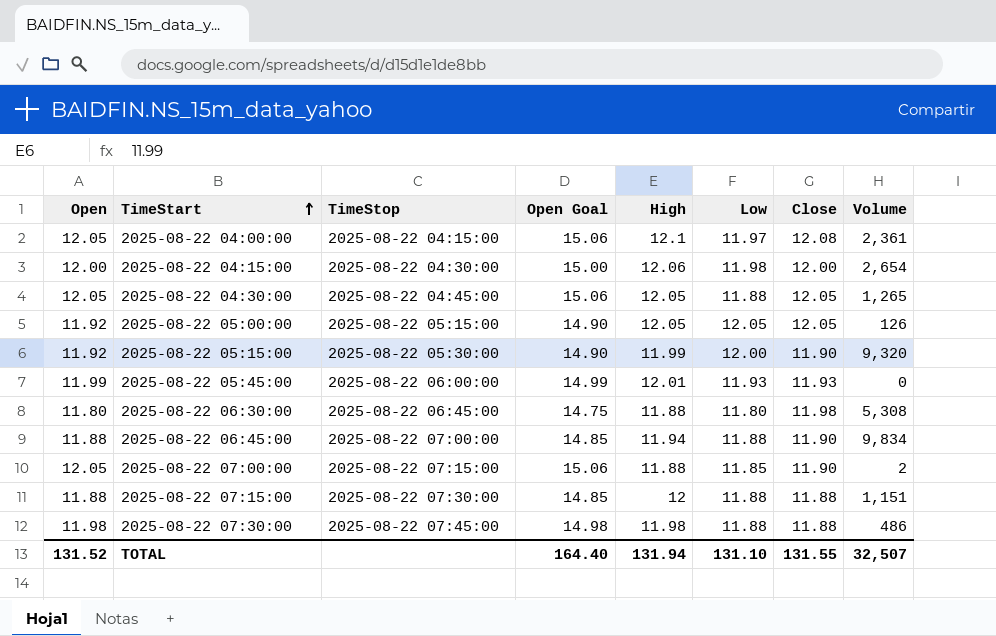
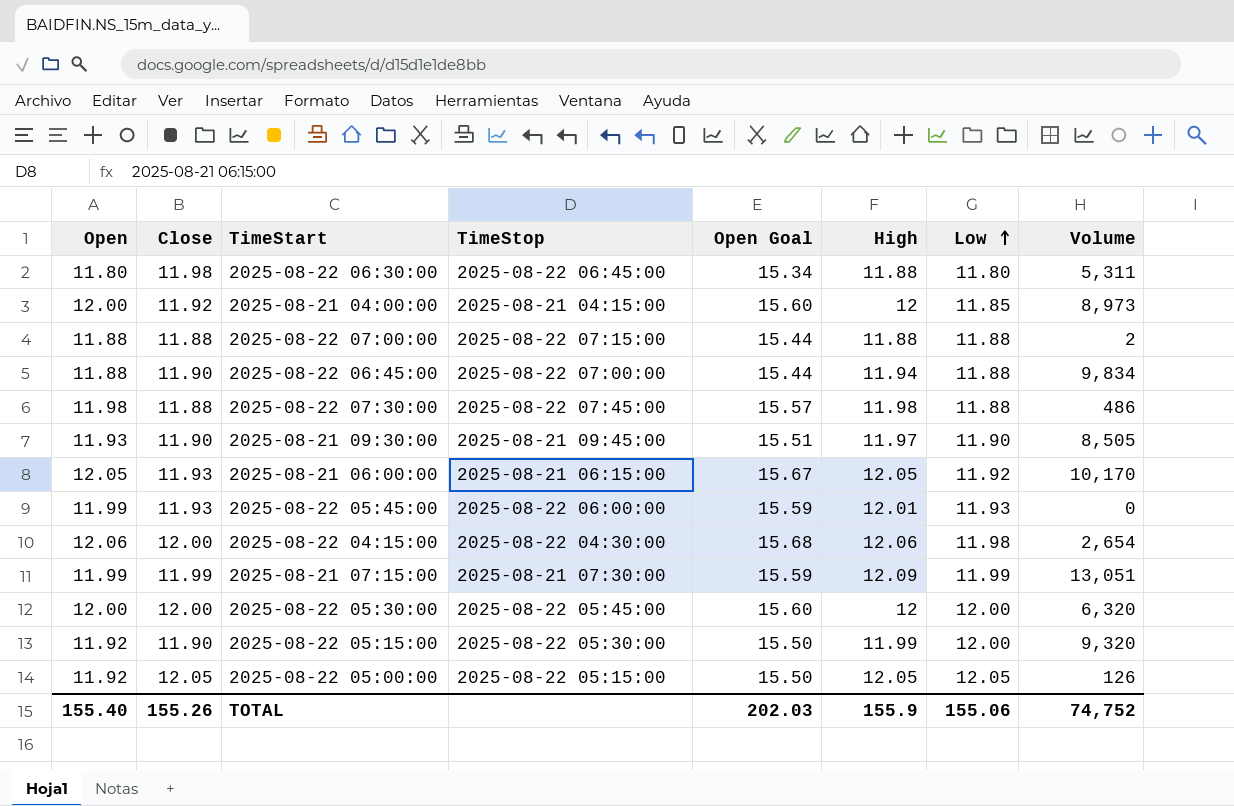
row order: TimeStart ascending -> Low ascending
column Close | position: 7 -> 2
column Open Goal | formula: [Open] * 1.25 -> [Open] * 1.3
row 2025-08-22 04:00:00: 12.05 | 2025-08-22 04:15:00 | 15.06 | 12.1 | 11.97 | 12.08 | 2,361 -> none
row 2025-08-22 04:30:00: 12.05 | 2025-08-22 04:45:00 | 15.06 | 12.05 | 11.88 | 12.05 | 1,265 -> none
row 2025-08-22 07:15:00: 11.88 | 2025-08-22 07:30:00 | 14.85 | 12 | 11.88 | 11.88 | 1,151 -> none
2025-08-22 06:30:00 | Volume: 5,308 -> 5,311
row 2025-08-21 04:00:00: none -> 12.00 | 11.92 | 2025-08-21 04:15:00 | 15.60 | 12 | 11.85 | 8,973
2025-08-22 07:00:00 | Open: 12.05 -> 11.88
2025-08-22 07:00:00 | Close: 11.90 -> 11.88
2025-08-22 07:00:00 | Low: 11.85 -> 11.88
row 2025-08-21 09:30:00: none -> 11.93 | 11.90 | 2025-08-21 09:45:00 | 15.51 | 11.97 | 11.90 | 8,505
row 2025-08-21 06:00:00: none -> 12.05 | 11.93 | 2025-08-21 06:15:00 | 15.67 | 12.05 | 11.92 | 10,170
2025-08-22 04:15:00 | Open: 12.00 -> 12.06
row 2025-08-21 07:15:00: none -> 11.99 | 11.99 | 2025-08-21 07:30:00 | 15.59 | 12.09 | 11.99 | 13,051
row 2025-08-22 05:30:00: none -> 12.00 | 12.00 | 2025-08-22 05:45:00 | 15.60 | 12 | 12.00 | 6,320
TOTAL | Open: 131.52 -> 155.40
TOTAL | Close: 131.55 -> 155.26
TOTAL | Open Goal: 164.40 -> 202.03
TOTAL | High: 131.94 -> 155.9
TOTAL | Low: 131.10 -> 155.06
TOTAL | Volume: 32,507 -> 74,752

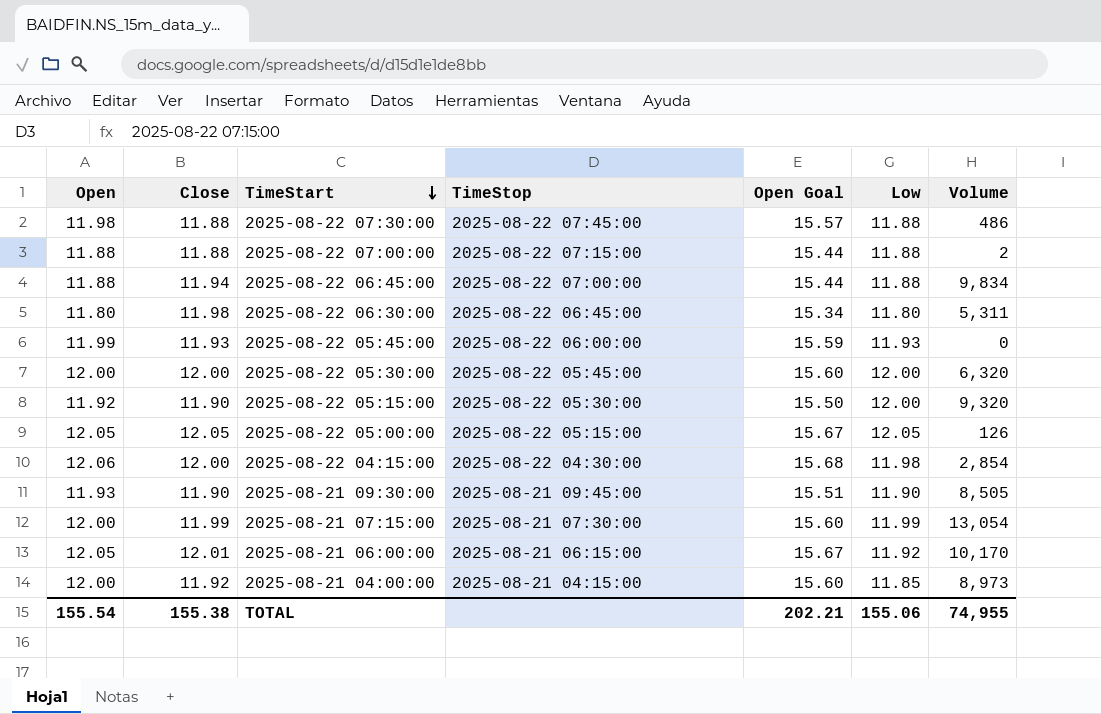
row order: Low ascending -> TimeStart descending
column High | position: 6 -> none
2025-08-22 06:45:00 | Close: 11.90 -> 11.94
2025-08-22 05:00:00 | Open: 11.92 -> 12.05
2025-08-22 05:00:00 | Open Goal: 15.50 -> 15.67
2025-08-22 04:15:00 | Volume: 2,654 -> 2,854
2025-08-21 07:15:00 | Open: 11.99 -> 12.00
2025-08-21 07:15:00 | Open Goal: 15.59 -> 15.60
2025-08-21 07:15:00 | Volume: 13,051 -> 13,054
2025-08-21 06:00:00 | Close: 11.93 -> 12.01
TOTAL | Open: 155.40 -> 155.54
TOTAL | Close: 155.26 -> 155.38
TOTAL | Open Goal: 202.03 -> 202.21
TOTAL | Volume: 74,752 -> 74,955

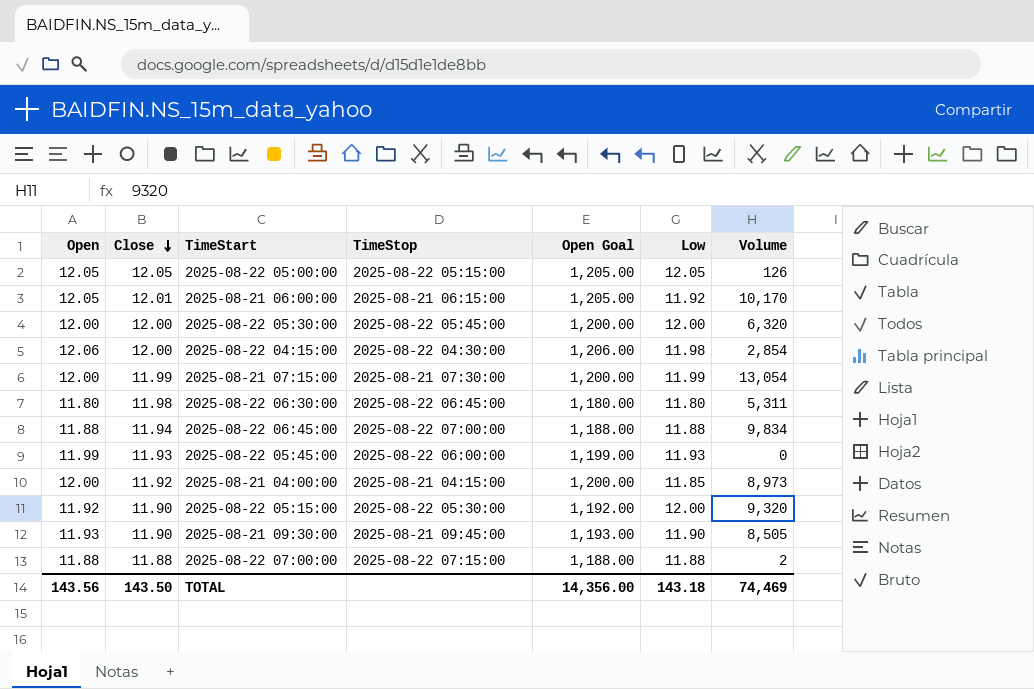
row order: TimeStart descending -> Close descending
column Open Goal | formula: [Open] * 1.3 -> [Open] * 100
row 2025-08-22 07:30:00: 11.98 | 11.88 | 2025-08-22 07:45:00 | 15.57 | 11.88 | 486 -> none
TOTAL | Open: 155.54 -> 143.56
TOTAL | Close: 155.38 -> 143.50
TOTAL | Open Goal: 202.21 -> 14,356.00
TOTAL | Low: 155.06 -> 143.18
TOTAL | Volume: 74,955 -> 74,469

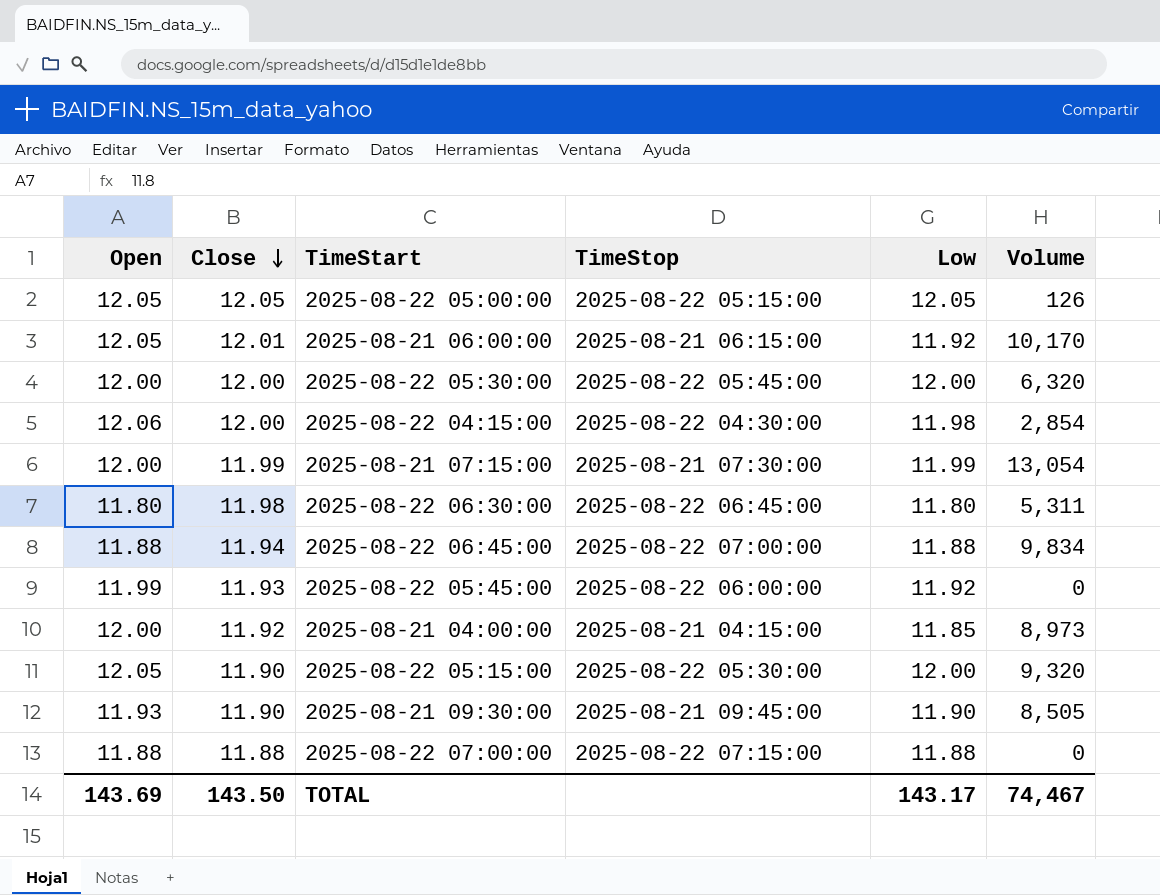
column Open Goal | formula: [Open] * 100 -> none
2025-08-22 05:45:00 | Low: 11.93 -> 11.92
2025-08-22 05:15:00 | Open: 11.92 -> 12.05
2025-08-22 07:00:00 | Volume: 2 -> 0
TOTAL | Open: 143.56 -> 143.69
TOTAL | Low: 143.18 -> 143.17
TOTAL | Volume: 74,469 -> 74,467

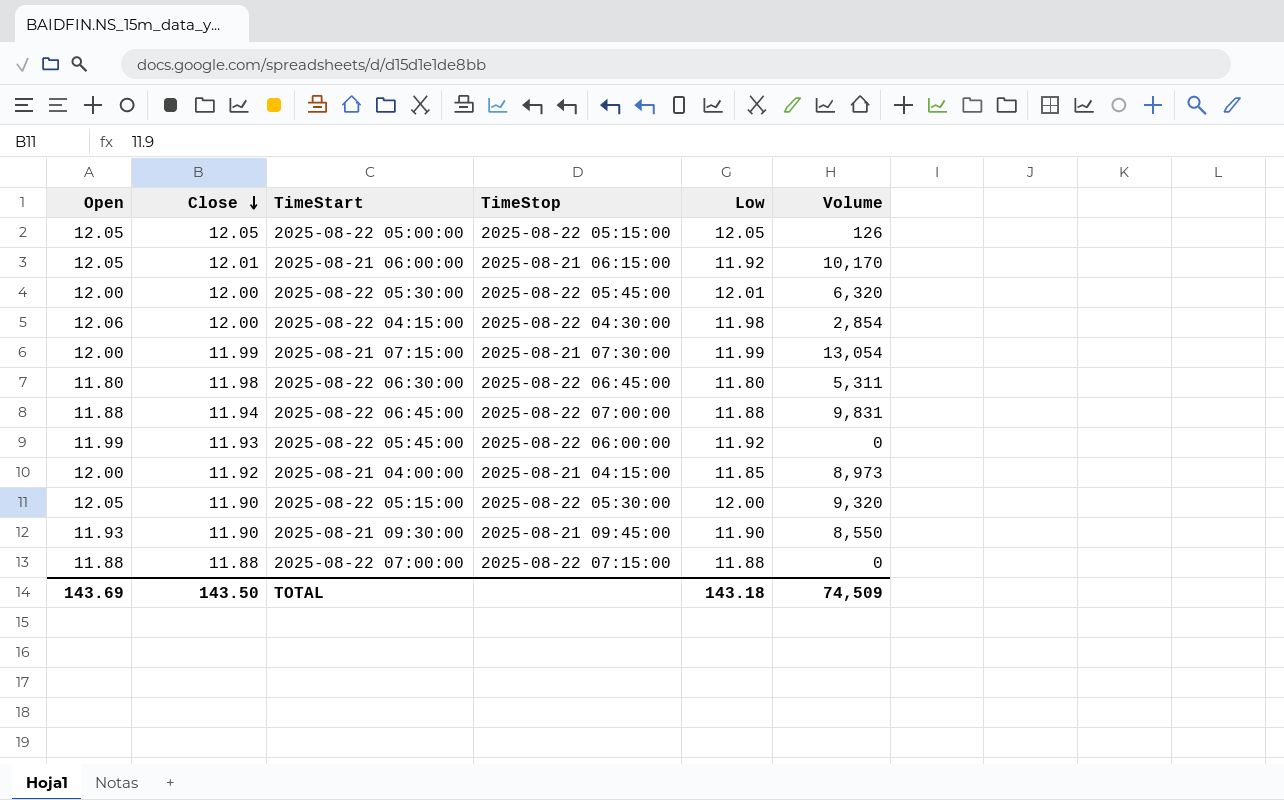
2025-08-22 05:30:00 | Low: 12.00 -> 12.01
2025-08-22 06:45:00 | Volume: 9,834 -> 9,831
2025-08-21 09:30:00 | Volume: 8,505 -> 8,550
TOTAL | Low: 143.17 -> 143.18
TOTAL | Volume: 74,467 -> 74,509

